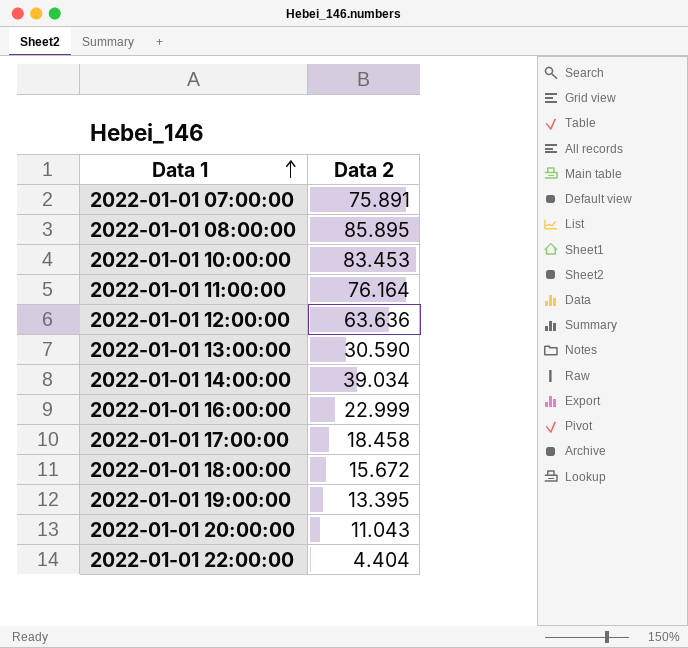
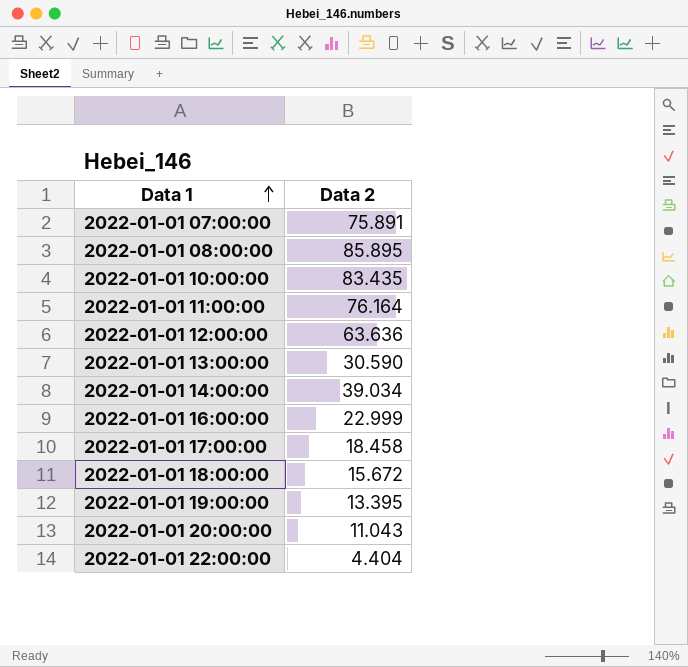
2022-01-01 10:00:00 | Data 2: 83.453 -> 83.435

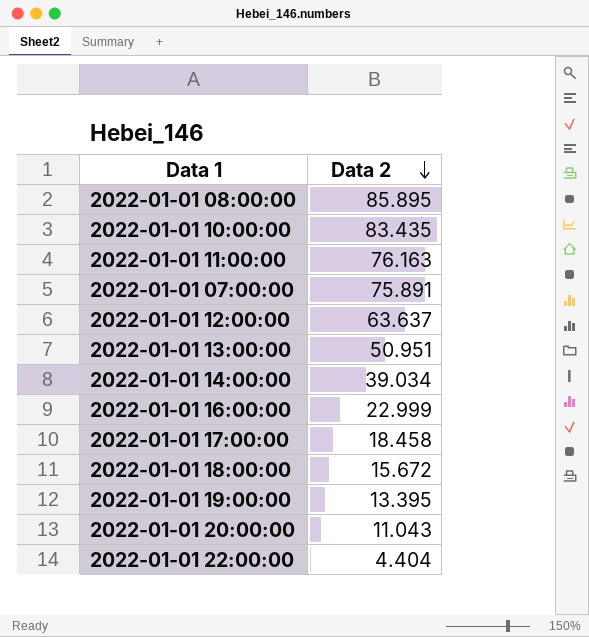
row order: Data 1 ascending -> Data 2 descending
2022-01-01 11:00:00 | Data 2: 76.164 -> 76.163
2022-01-01 12:00:00 | Data 2: 63.636 -> 63.637
2022-01-01 13:00:00 | Data 2: 30.590 -> 50.951

